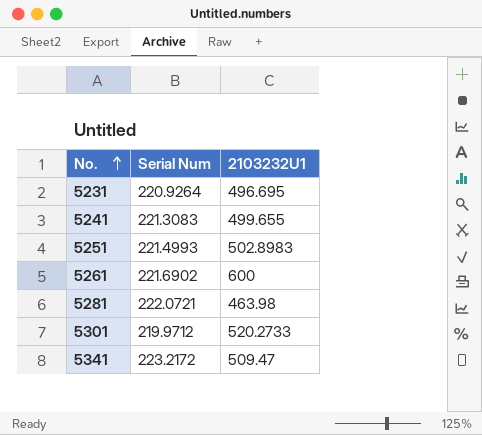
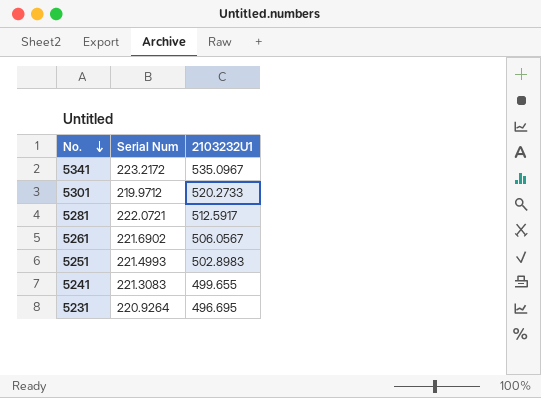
row order: No. ascending -> No. descending
5341 | 2103232U1: 509.47 -> 535.0967
5281 | 2103232U1: 463.98 -> 512.5917
5261 | 2103232U1: 600 -> 506.0567

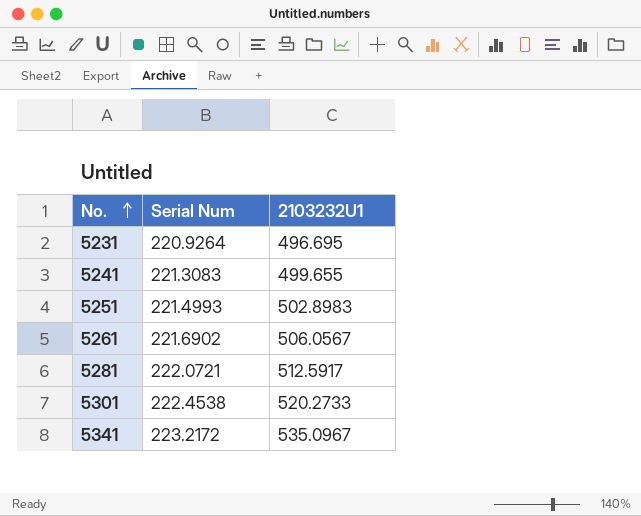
row order: No. descending -> No. ascending
5301 | Serial Num: 219.9712 -> 222.4538

